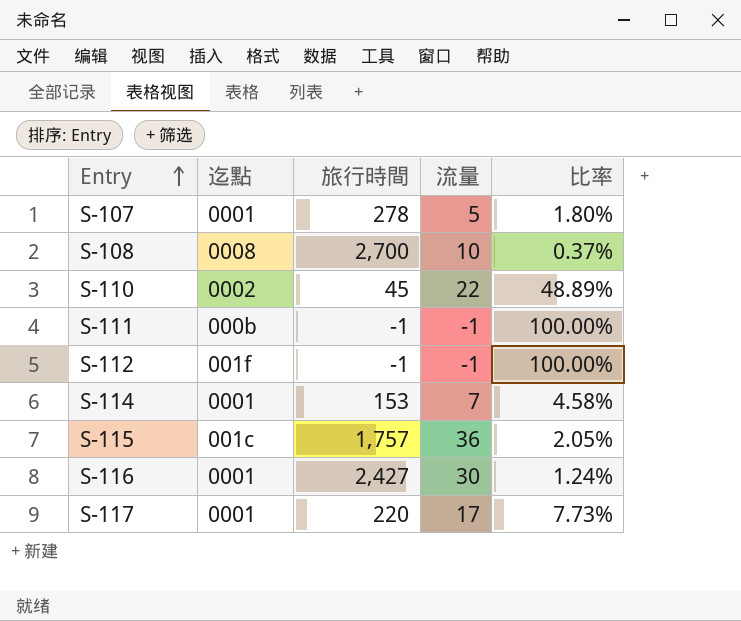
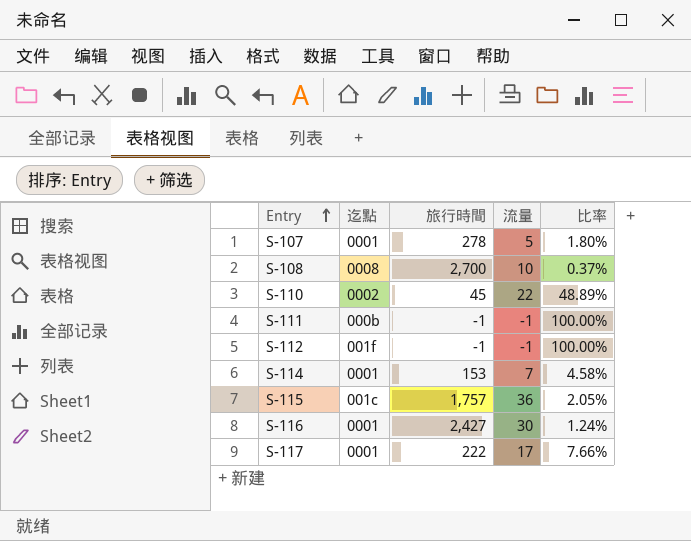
S-117 | 旅行時間: 220 -> 222
S-117 | 比率: 7.73% -> 7.66%

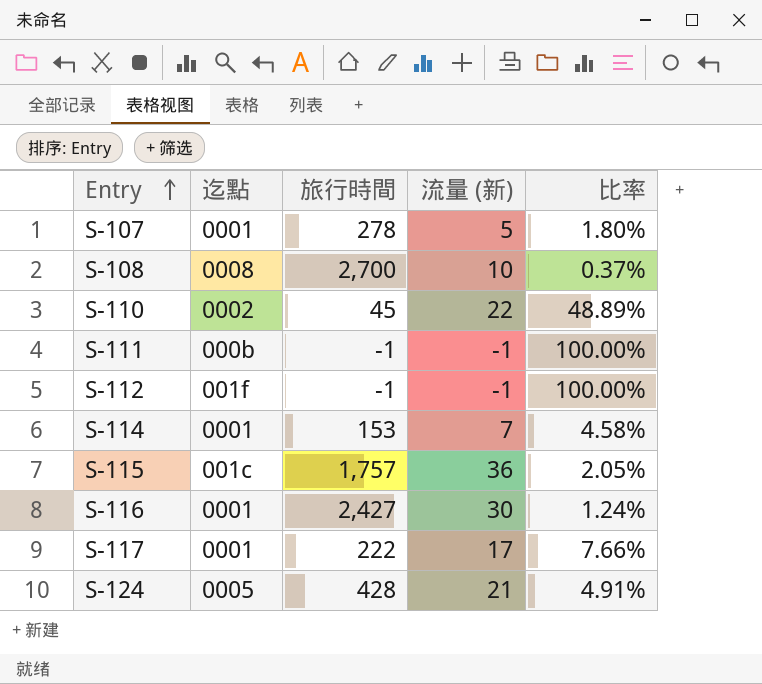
column name: 流量 -> 流量 (新)
row S-124: none -> 0005 | 428 | 21 | 4.91%

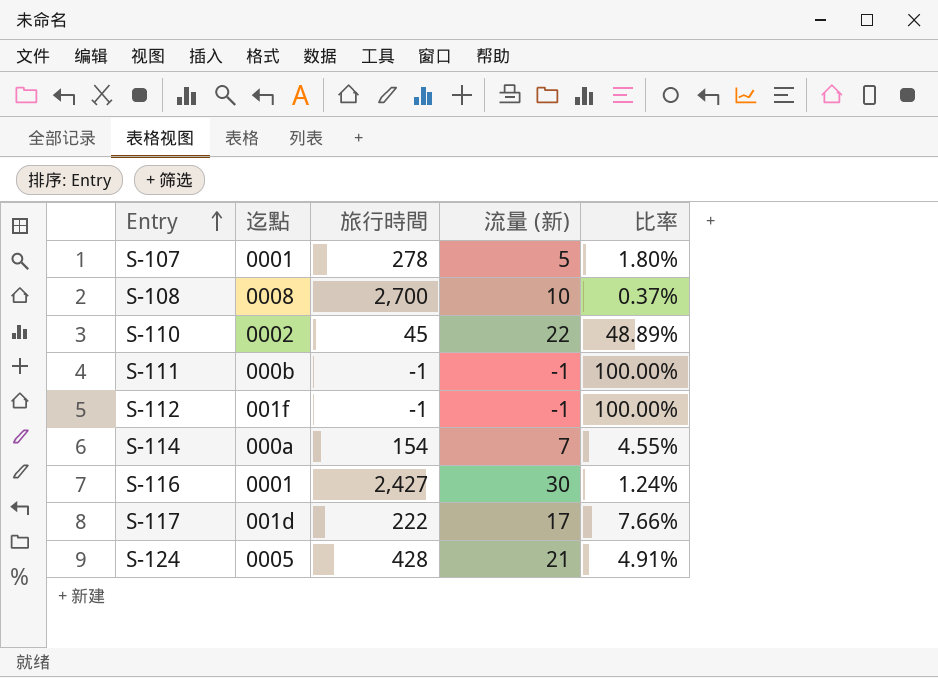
row S-115: 001c | 1,757 | 36 | 2.05% -> none
S-114 | 迄點: 0001 -> 000a
S-114 | 旅行時間: 153 -> 154
S-114 | 比率: 4.58% -> 4.55%
S-117 | 迄點: 0001 -> 001d

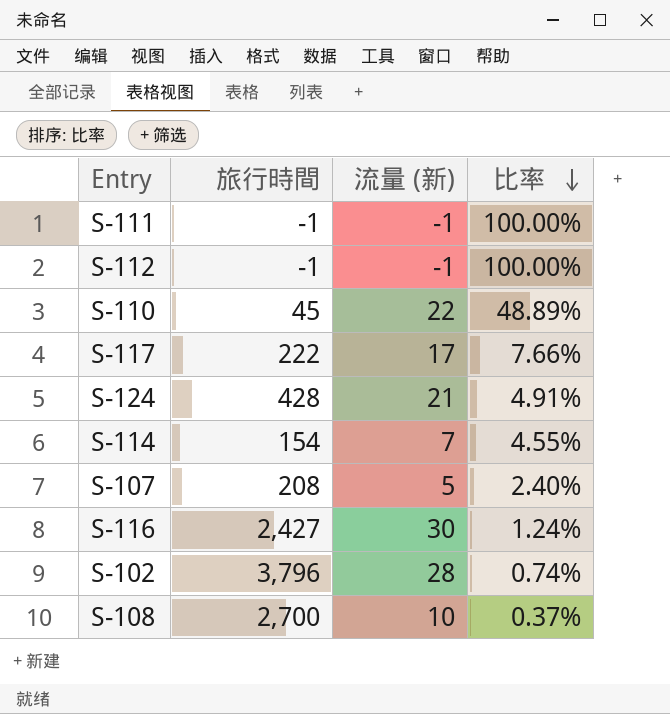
row order: Entry ascending -> 比率 descending
column 迄點 | position: 2 -> none
S-107 | 旅行時間: 278 -> 208
S-107 | 比率: 1.80% -> 2.40%
row S-102: none -> 3,796 | 28 | 0.74%

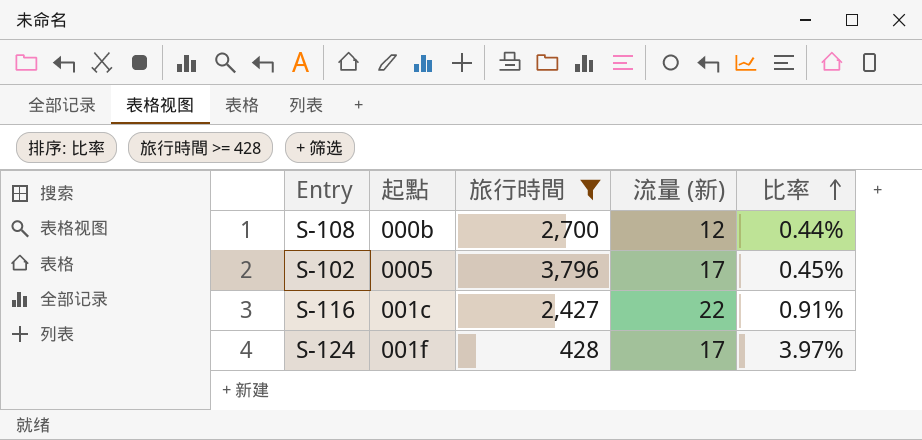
filter: none -> 旅行時間 >= 428
row order: 比率 descending -> 比率 ascending
column 起點 | position: none -> 2
S-108 | 流量 (新): 10 -> 12
S-108 | 比率: 0.37% -> 0.44%
S-102 | 流量 (新): 28 -> 17
S-102 | 比率: 0.74% -> 0.45%
S-116 | 流量 (新): 30 -> 22
S-116 | 比率: 1.24% -> 0.91%
S-124 | 流量 (新): 21 -> 17
S-124 | 比率: 4.91% -> 3.97%

